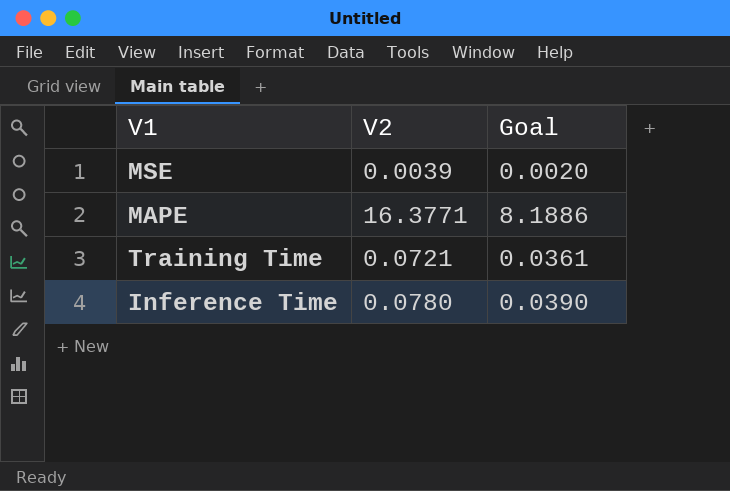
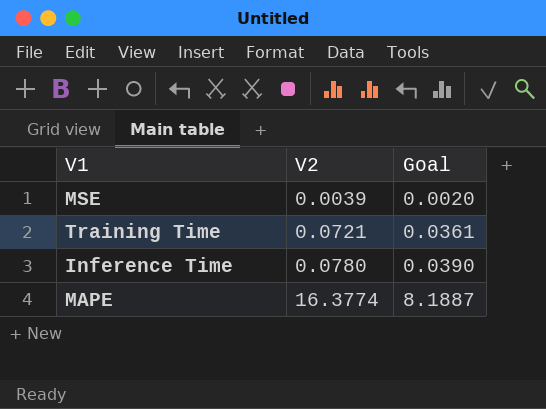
row order: none -> V2 ascending
MAPE | V2: 16.3771 -> 16.3774
MAPE | Goal: 8.1886 -> 8.1887

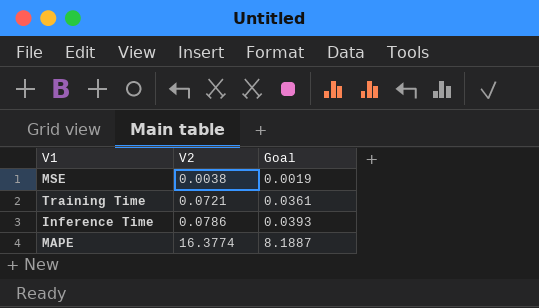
MSE | V2: 0.0039 -> 0.0038
MSE | Goal: 0.0020 -> 0.0019
Inference Time | V2: 0.0780 -> 0.0786
Inference Time | Goal: 0.0390 -> 0.0393

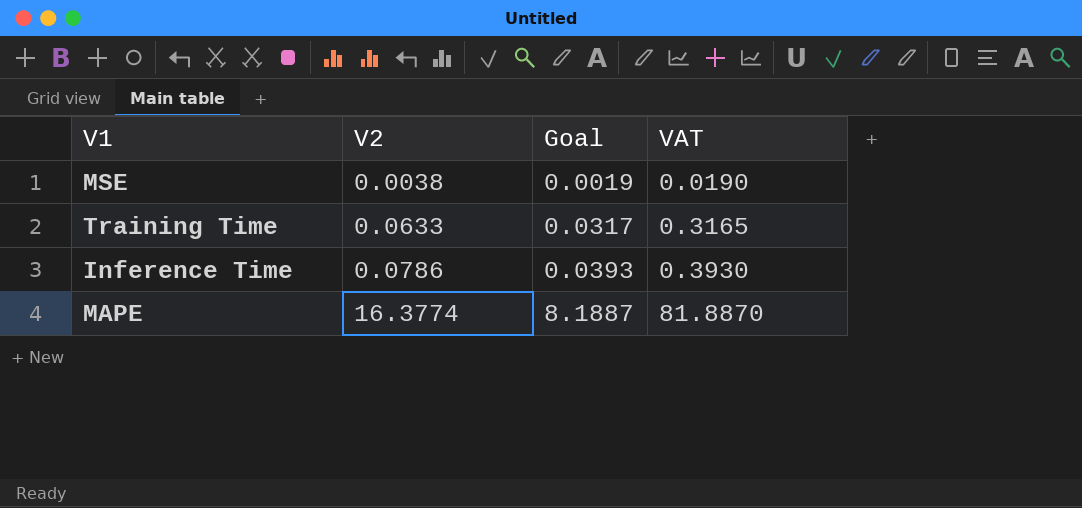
column VAT | formula: none -> [V2] * 5
Training Time | V2: 0.0721 -> 0.0633
Training Time | Goal: 0.0361 -> 0.0317

